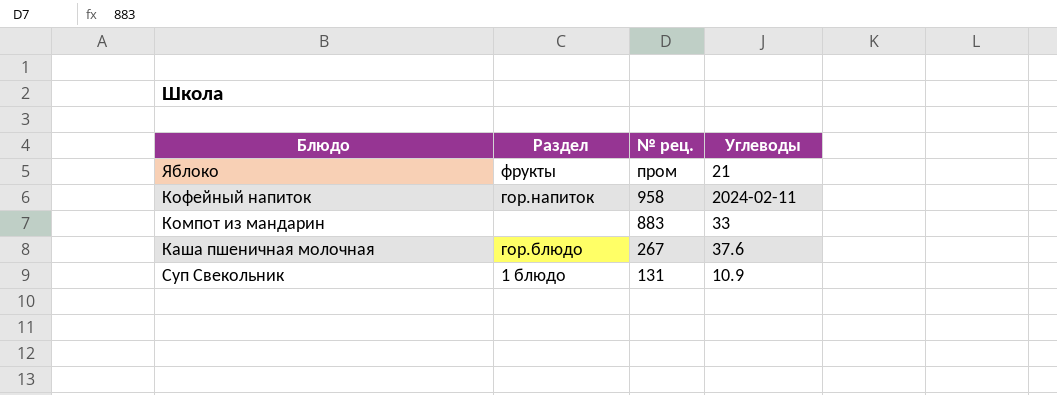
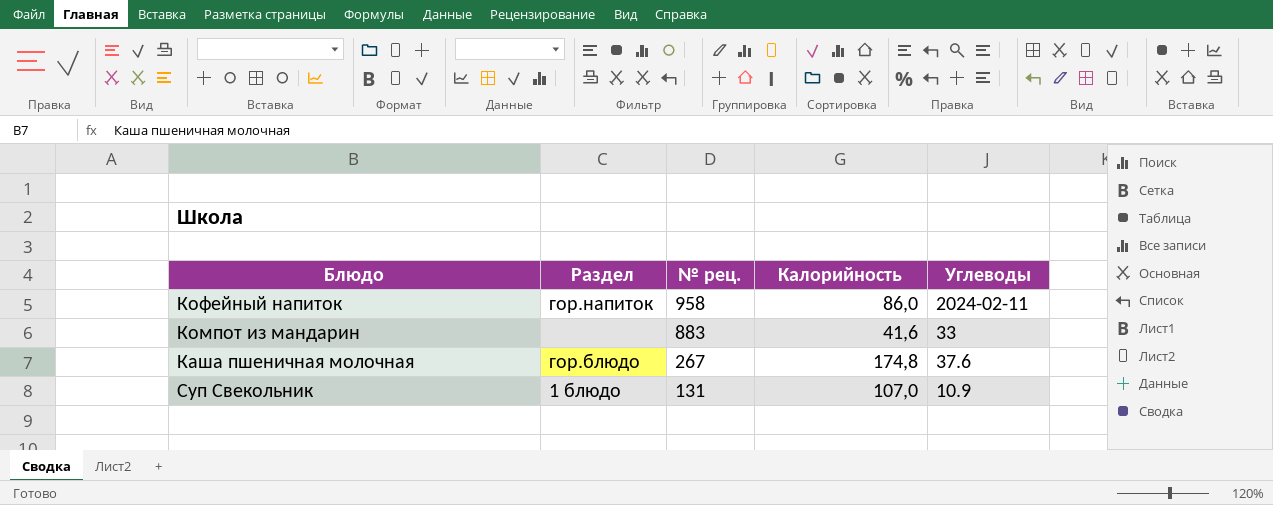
column Калорийность | position: none -> 4
row Яблоко: фрукты | пром | 21 -> none

